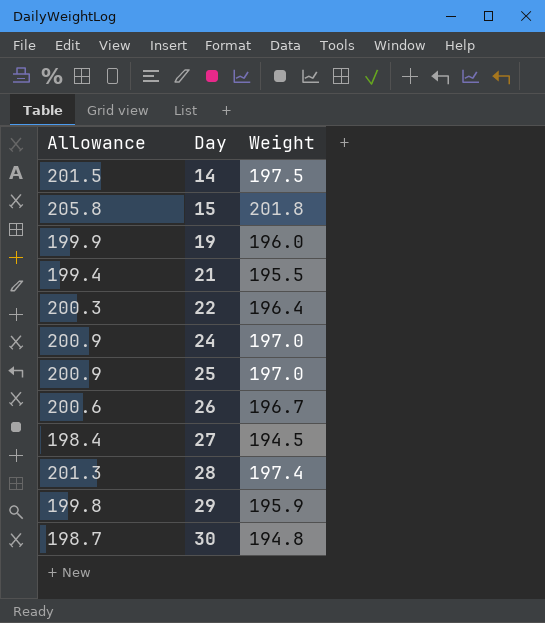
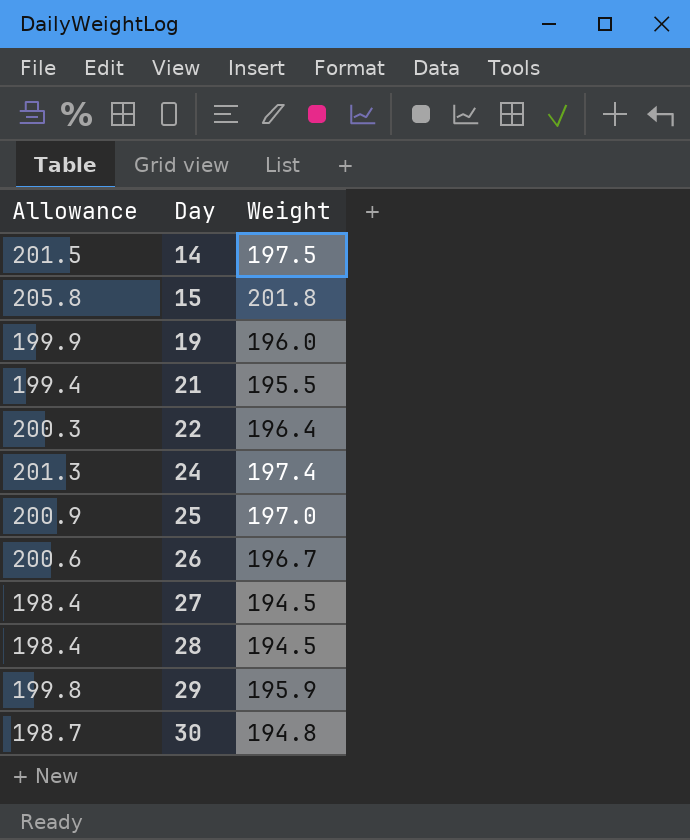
24 | Allowance: 200.9 -> 201.3
24 | Weight: 197.0 -> 197.4
28 | Allowance: 201.3 -> 198.4
28 | Weight: 197.4 -> 194.5

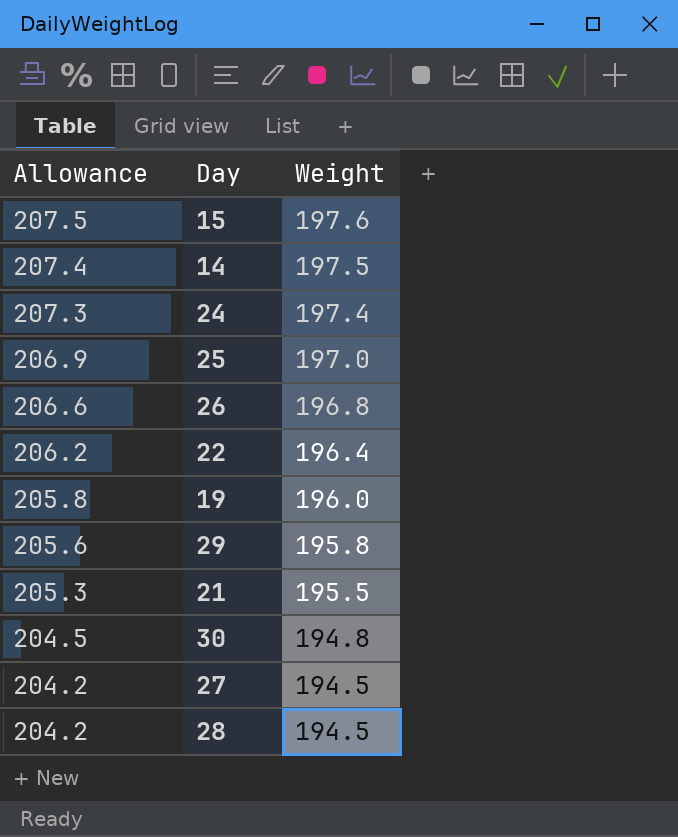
row order: Day ascending -> Allowance descending
column Allowance | formula: [Weight] * 1.02 -> [Weight] * 1.05
15 | Weight: 201.8 -> 197.6
26 | Weight: 196.7 -> 196.8
29 | Weight: 195.9 -> 195.8

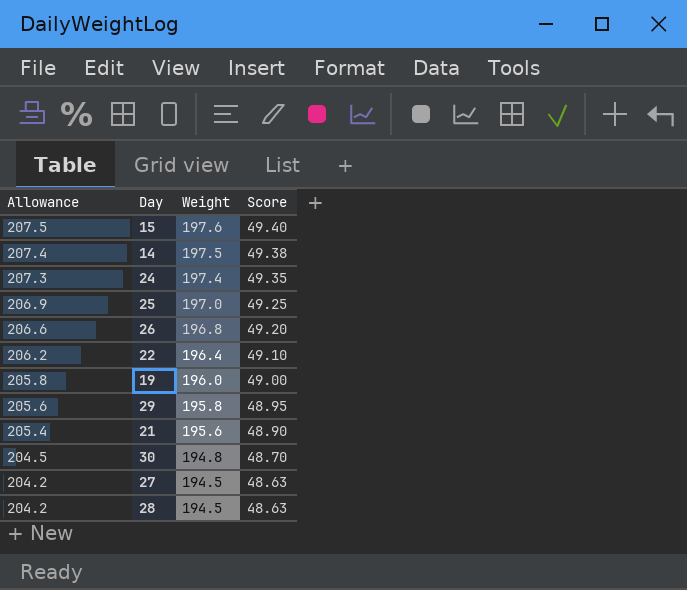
column Score | formula: none -> [Weight] * 0.25
21 | Allowance: 205.3 -> 205.4
21 | Weight: 195.5 -> 195.6

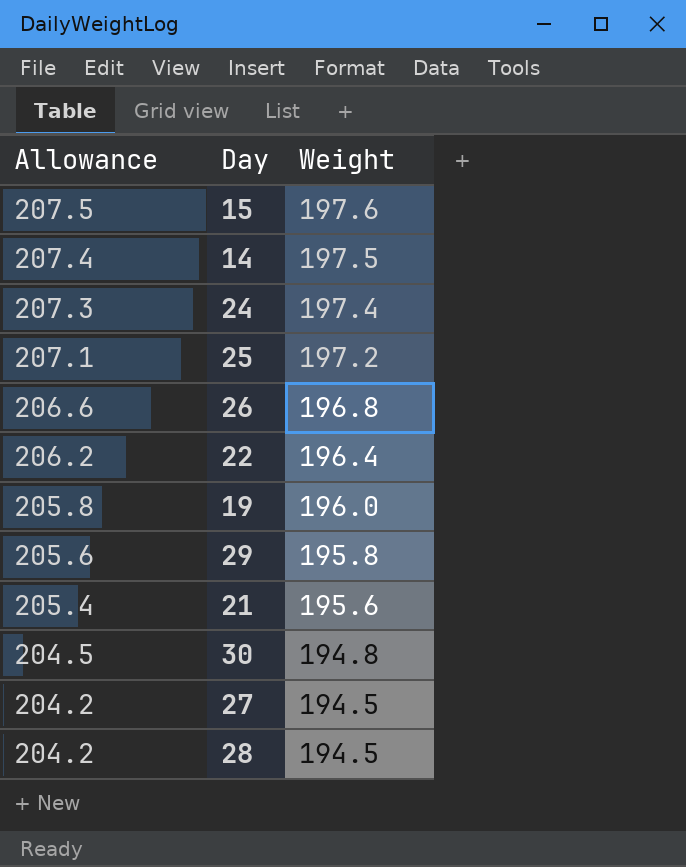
column Score | formula: [Weight] * 0.25 -> none
25 | Allowance: 206.9 -> 207.1
25 | Weight: 197.0 -> 197.2

